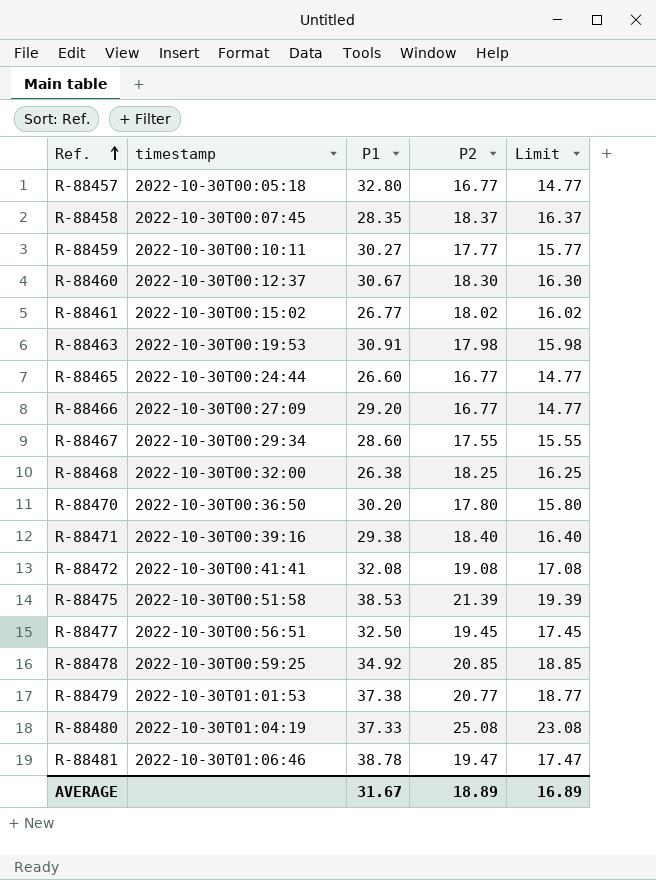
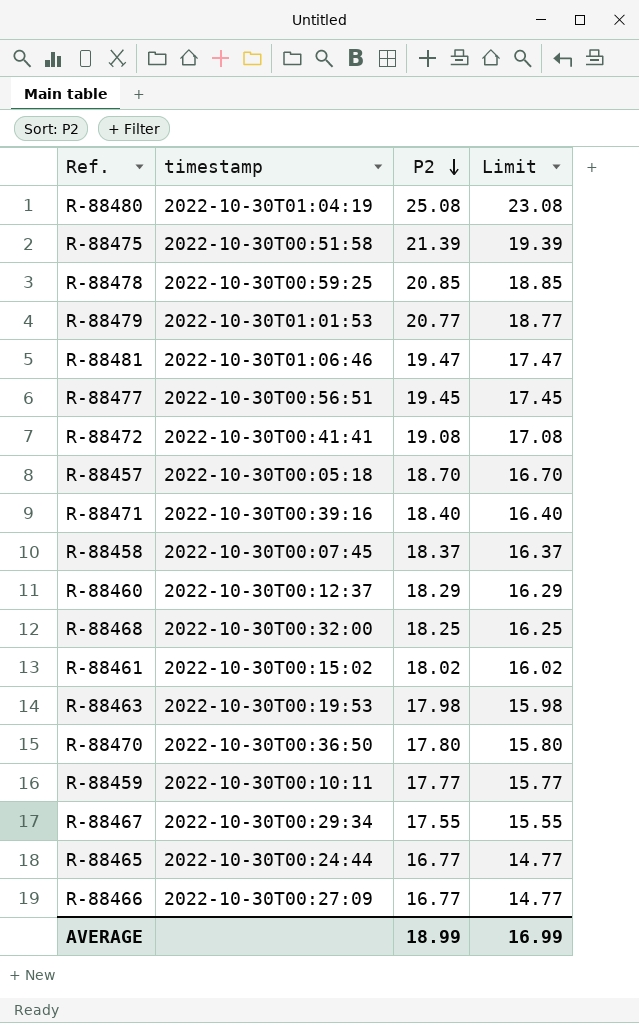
row order: Ref. ascending -> P2 descending
column P1 | position: 3 -> none
R-88457 | P2: 16.77 -> 18.70
R-88457 | Limit: 14.77 -> 16.70
R-88460 | P2: 18.30 -> 18.29
R-88460 | Limit: 16.30 -> 16.29
AVERAGE | P2: 18.89 -> 18.99
AVERAGE | Limit: 16.89 -> 16.99

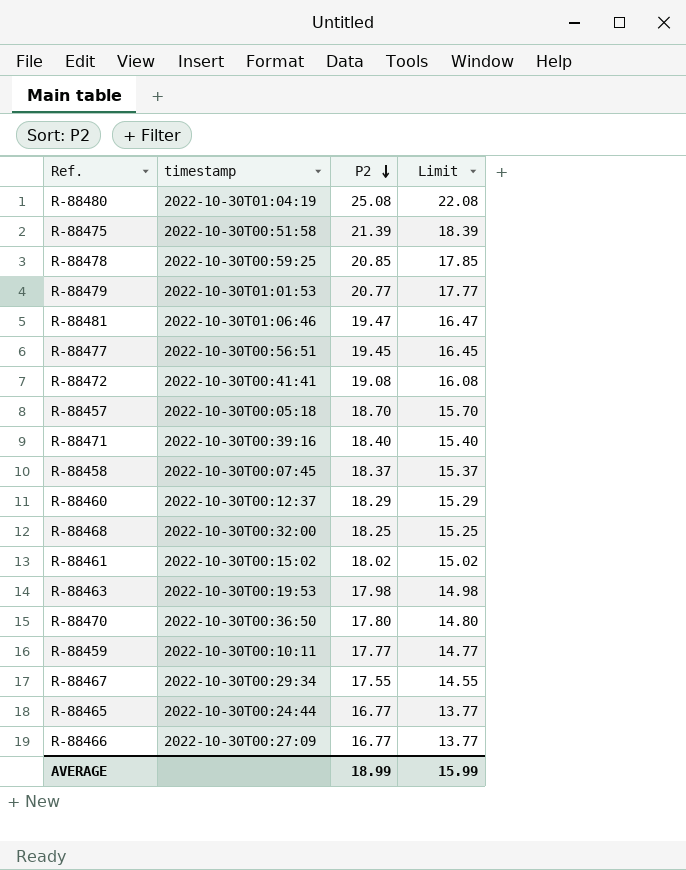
column Limit | formula: [P2] - 2 -> [P2] - 3
AVERAGE | Limit: 16.99 -> 15.99

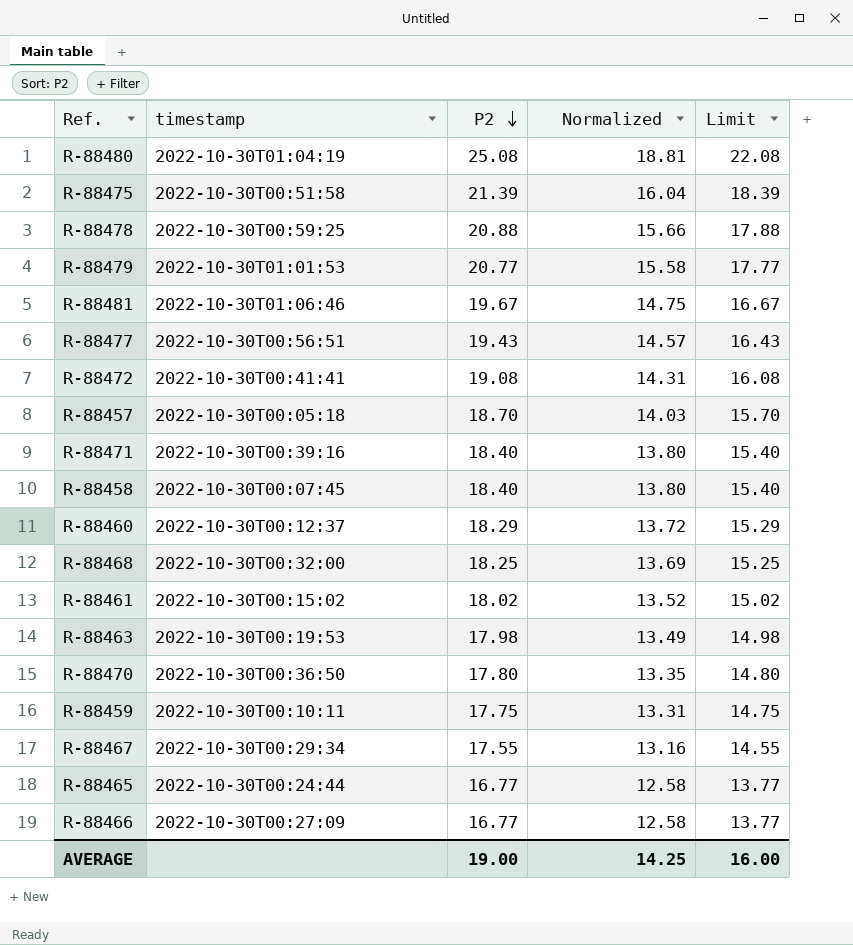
column Normalized | formula: none -> [P2] * 0.75
R-88478 | P2: 20.85 -> 20.88
R-88478 | Limit: 17.85 -> 17.88
R-88481 | P2: 19.47 -> 19.67
R-88481 | Limit: 16.47 -> 16.67
R-88477 | P2: 19.45 -> 19.43
R-88477 | Limit: 16.45 -> 16.43
R-88458 | P2: 18.37 -> 18.40
R-88458 | Limit: 15.37 -> 15.40
R-88459 | P2: 17.77 -> 17.75
R-88459 | Limit: 14.77 -> 14.75
AVERAGE | P2: 18.99 -> 19.00
AVERAGE | Limit: 15.99 -> 16.00

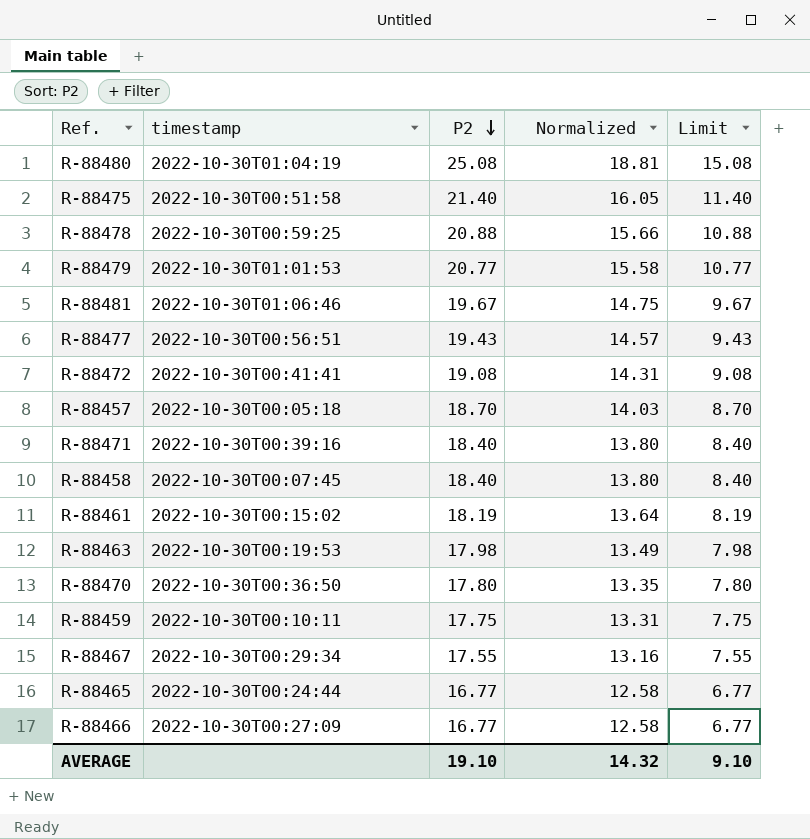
column Limit | formula: [P2] - 3 -> [P2] - 10
row R-88460: 2022-10-30T00:12:37 | 18.29 | 13.72 | 15.29 -> none
row R-88468: 2022-10-30T00:32:00 | 18.25 | 13.69 | 15.25 -> none
R-88475 | P2: 21.39 -> 21.40
R-88475 | Normalized: 16.04 -> 16.05
R-88461 | P2: 18.02 -> 18.19
R-88461 | Normalized: 13.52 -> 13.64
AVERAGE | P2: 19.00 -> 19.10
AVERAGE | Normalized: 14.25 -> 14.32
AVERAGE | Limit: 16.00 -> 9.10

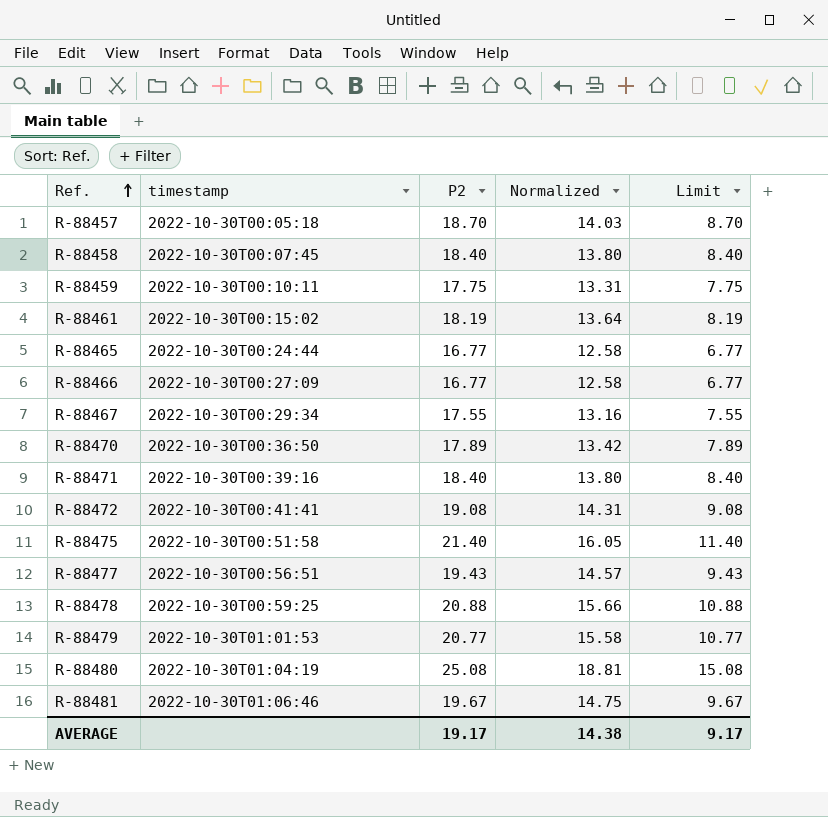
row order: P2 descending -> Ref. ascending
row R-88463: 2022-10-30T00:19:53 | 17.98 | 13.49 | 7.98 -> none
R-88470 | P2: 17.80 -> 17.89
R-88470 | Normalized: 13.35 -> 13.42
R-88470 | Limit: 7.80 -> 7.89
AVERAGE | P2: 19.10 -> 19.17
AVERAGE | Normalized: 14.32 -> 14.38
AVERAGE | Limit: 9.10 -> 9.17

